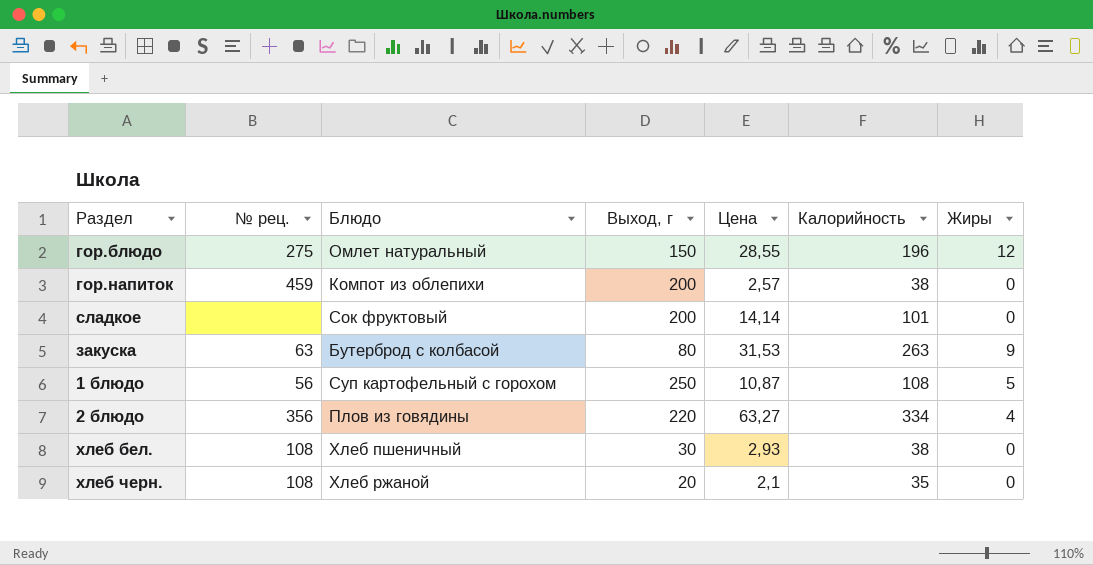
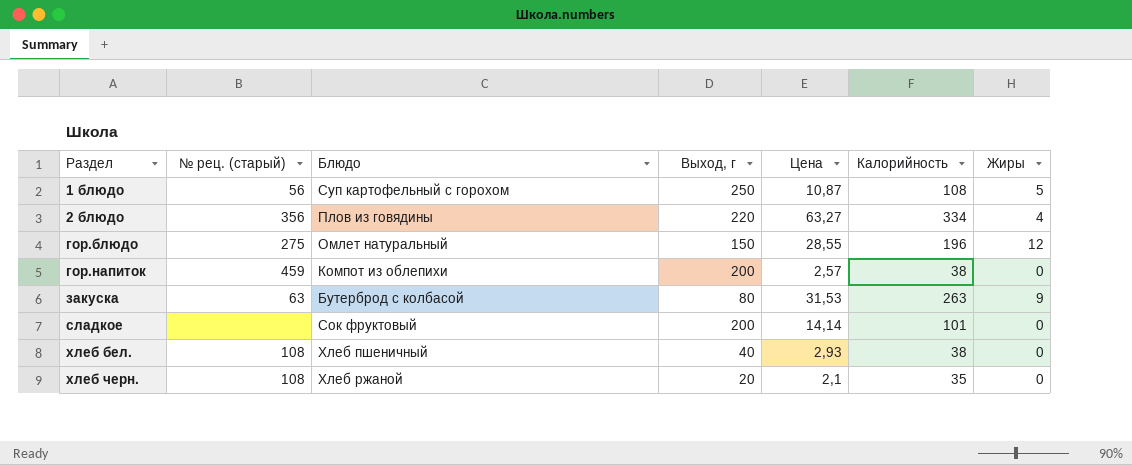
row order: none -> Раздел ascending
column name: № рец. -> № рец. (старый)
хлеб бел. | Выход, г: 30 -> 40

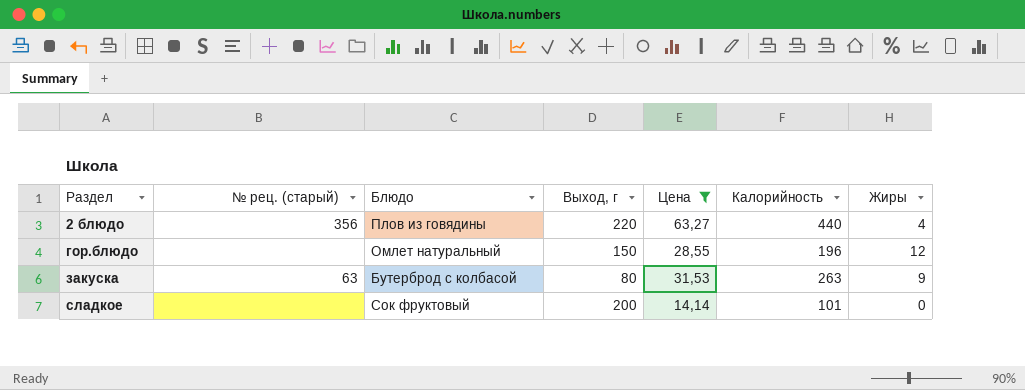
filter: none -> Цена >= 14,14
2 блюдо | Калорийность: 334 -> 440
гор.блюдо | № рец. (старый): 275 -> none

